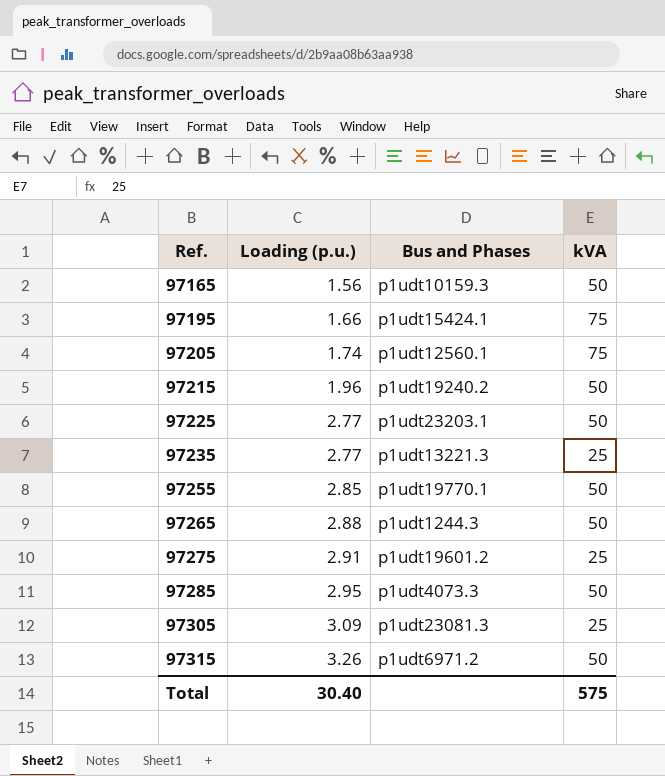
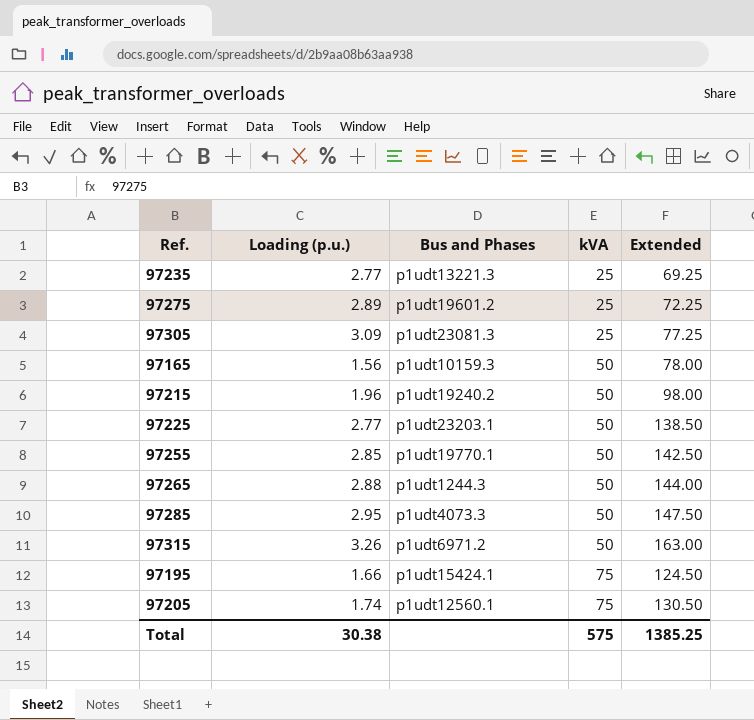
row order: Ref. ascending -> kVA ascending
column Extended | formula: none -> [Loading (p.u.)] * [kVA]
97275 | Loading (p.u.): 2.91 -> 2.89
Total | Loading (p.u.): 30.40 -> 30.38

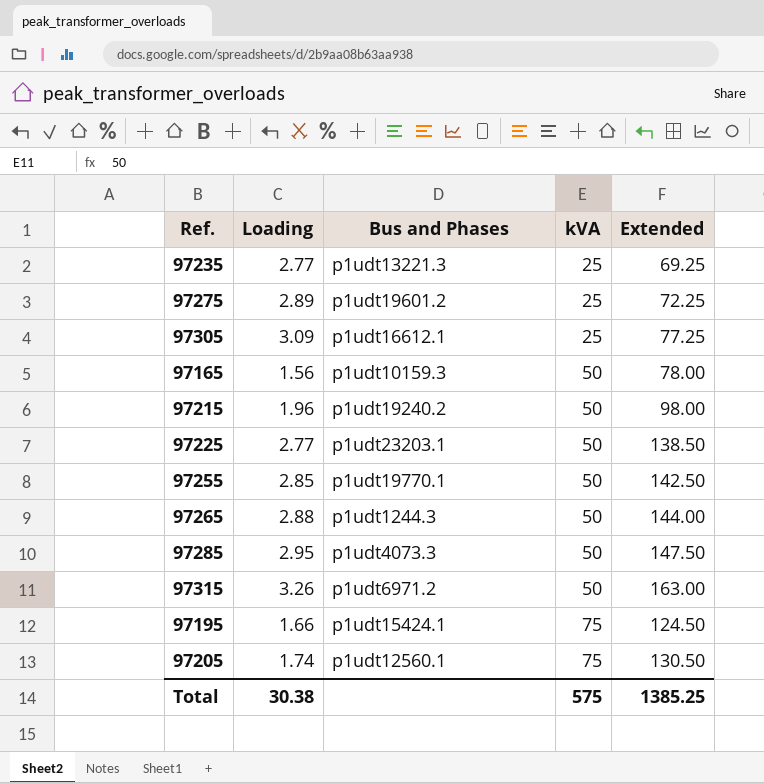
column name: Loading (p.u.) -> Loading
97305 | Bus and Phases: p1udt23081.3 -> p1udt16612.1

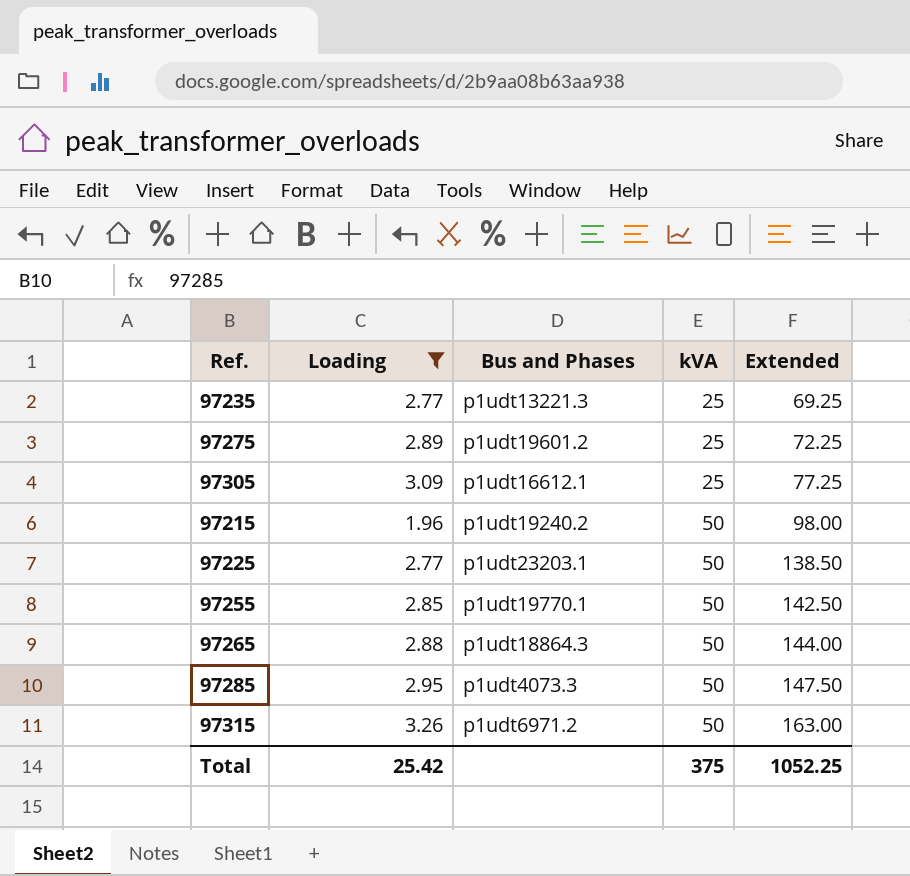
filter: none -> Loading >= 1.96
97265 | Bus and Phases: p1udt1244.3 -> p1udt18864.3
Total | Loading: 30.38 -> 25.42
Total | kVA: 575 -> 375
Total | Extended: 1385.25 -> 1052.25

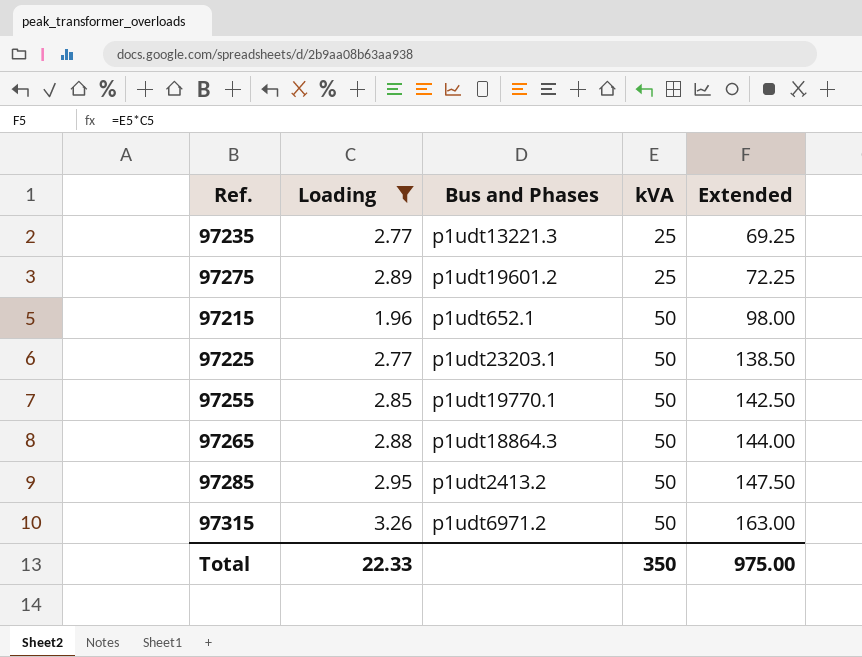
row 97305: 3.09 | p1udt16612.1 | 25 | 77.25 -> none
97215 | Bus and Phases: p1udt19240.2 -> p1udt652.1
97285 | Bus and Phases: p1udt4073.3 -> p1udt2413.2
Total | Loading: 25.42 -> 22.33
Total | kVA: 375 -> 350
Total | Extended: 1052.25 -> 975.00

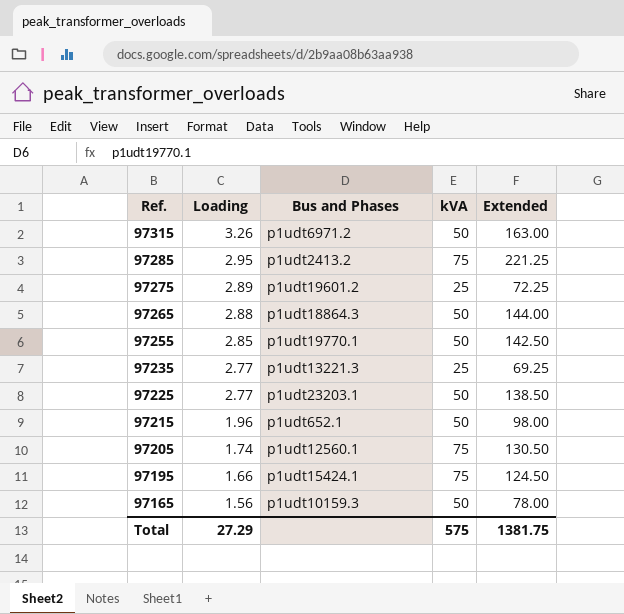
filter: Loading >= 1.96 -> none
row order: kVA ascending -> Ref. descending
97285 | kVA: 50 -> 75
97285 | Extended: 147.50 -> 221.25
Total | Loading: 22.33 -> 27.29
Total | kVA: 350 -> 575
Total | Extended: 975.00 -> 1381.75

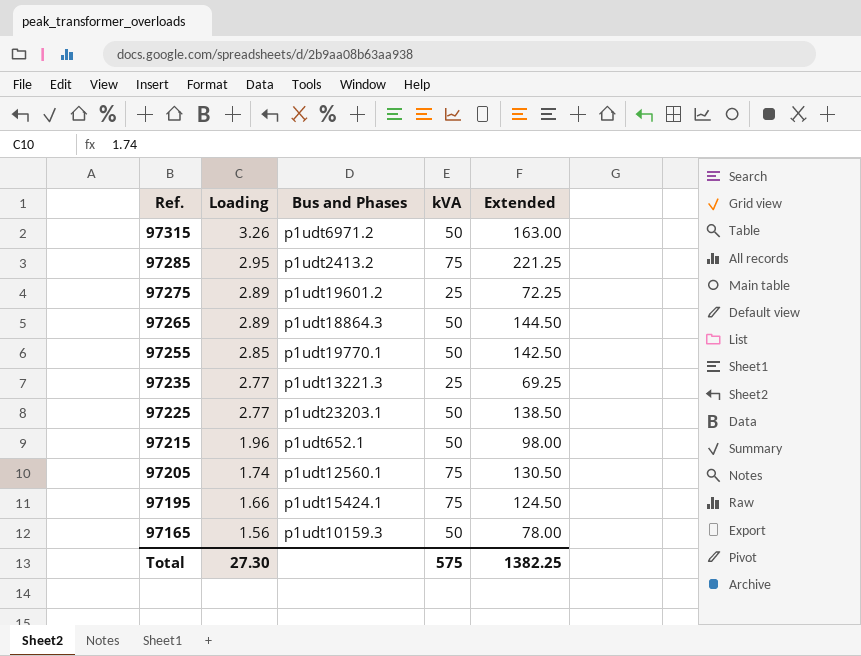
97265 | Loading: 2.88 -> 2.89
97265 | Extended: 144.00 -> 144.50
Total | Loading: 27.29 -> 27.30
Total | Extended: 1381.75 -> 1382.25

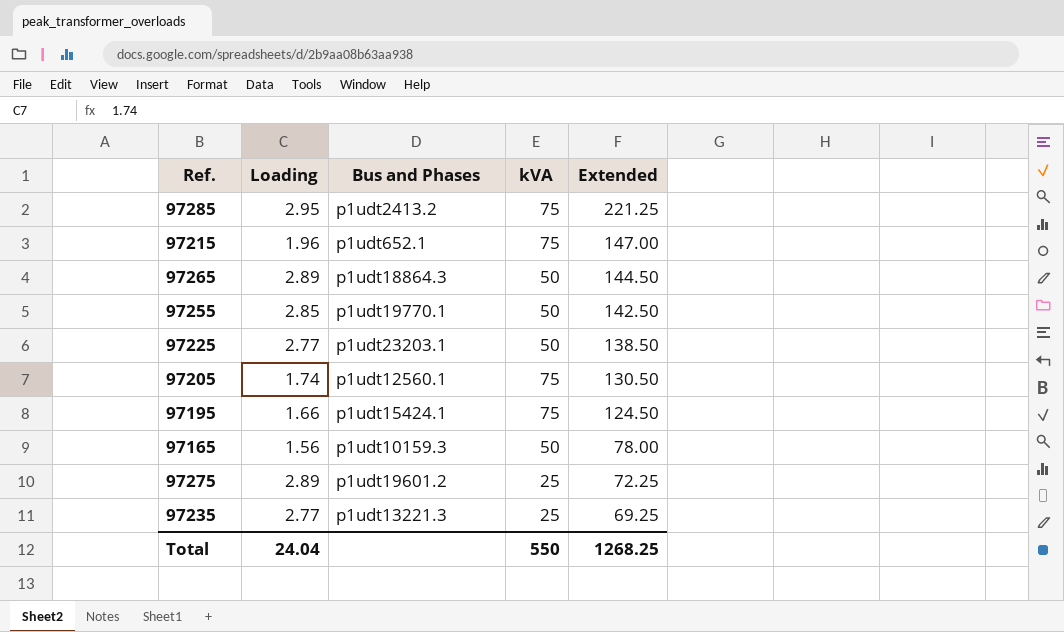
row order: Ref. descending -> Extended descending
row 97315: 3.26 | p1udt6971.2 | 50 | 163.00 -> none
97215 | kVA: 50 -> 75
97215 | Extended: 98.00 -> 147.00
Total | Loading: 27.30 -> 24.04
Total | kVA: 575 -> 550
Total | Extended: 1382.25 -> 1268.25

